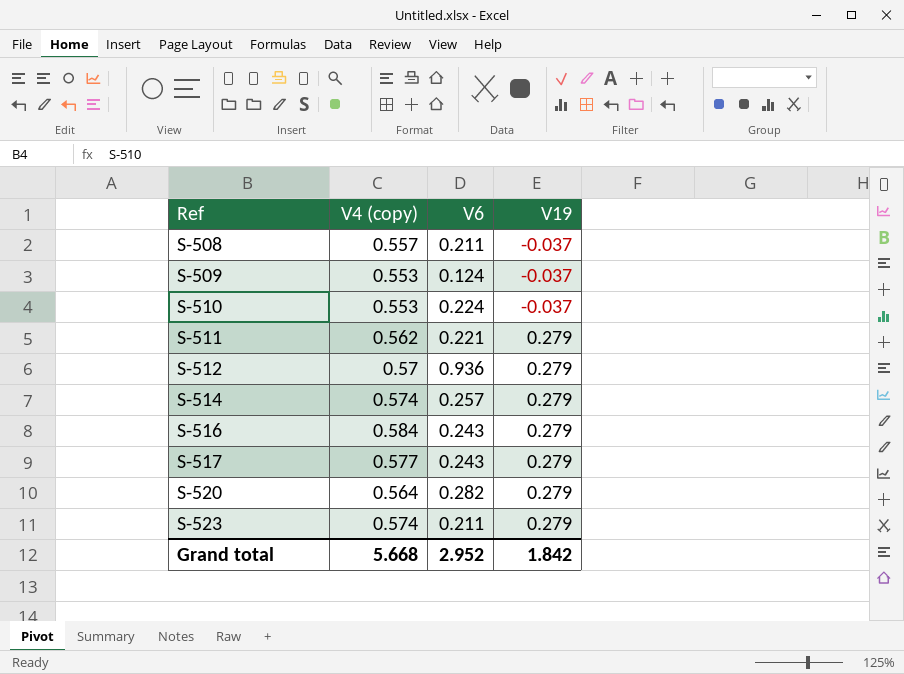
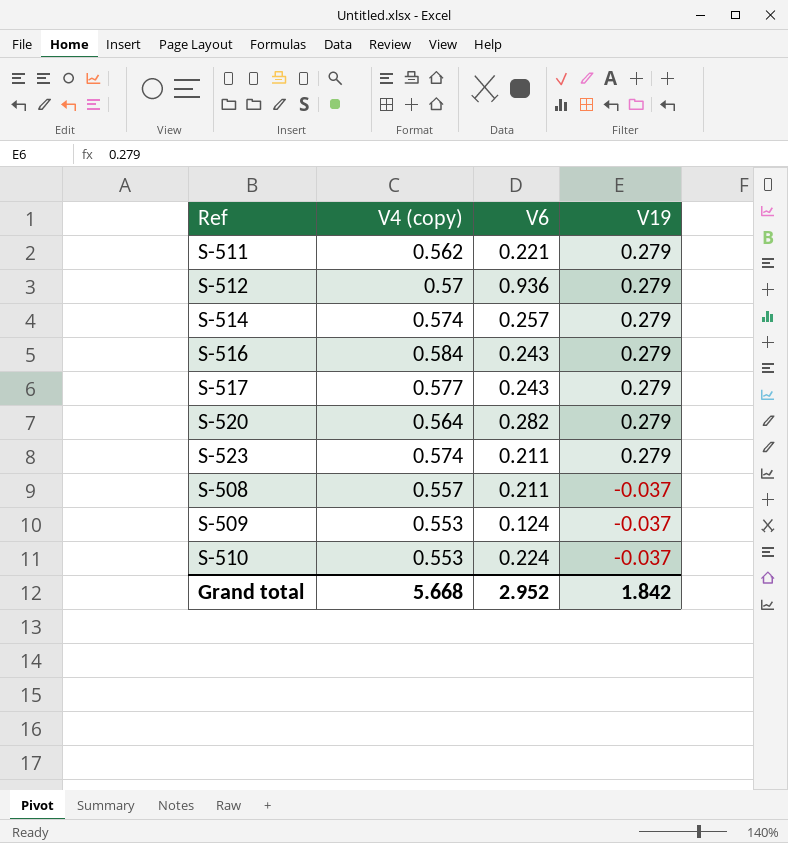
row order: Ref ascending -> V19 descending

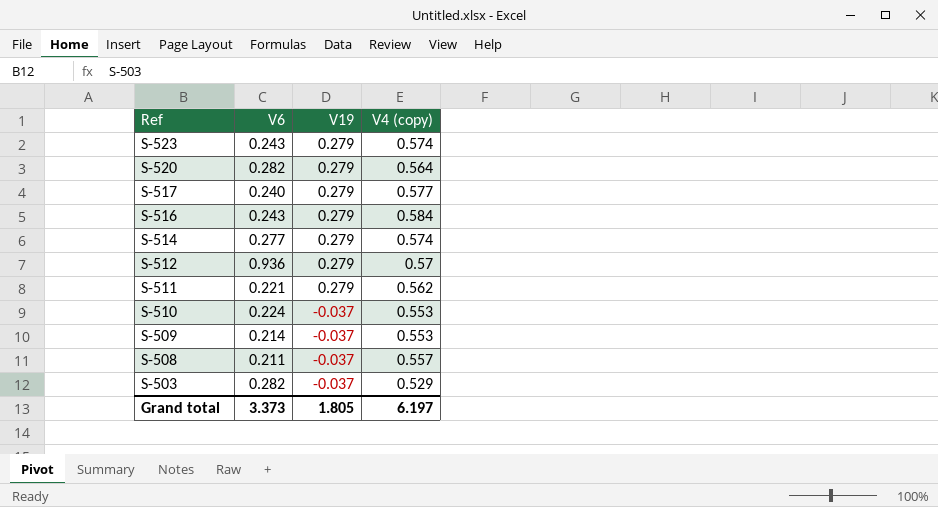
row order: V19 descending -> Ref descending
column V4 (copy) | position: 2 -> 4
S-523 | V6: 0.211 -> 0.243
S-517 | V6: 0.243 -> 0.240
S-514 | V6: 0.257 -> 0.277
S-509 | V6: 0.124 -> 0.214
row S-503: none -> 0.282 | -0.037 | 0.529
Grand total | V6: 2.952 -> 3.373
Grand total | V19: 1.842 -> 1.805
Grand total | V4 (copy): 5.668 -> 6.197

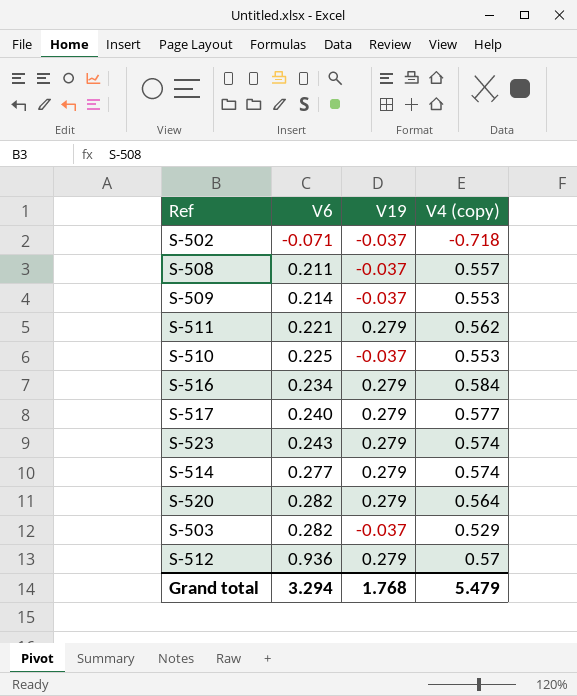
row order: Ref descending -> V6 ascending
row S-502: none -> -0.071 | -0.037 | -0.718
S-510 | V6: 0.224 -> 0.225
S-516 | V6: 0.243 -> 0.234
Grand total | V6: 3.373 -> 3.294
Grand total | V19: 1.805 -> 1.768
Grand total | V4 (copy): 6.197 -> 5.479

